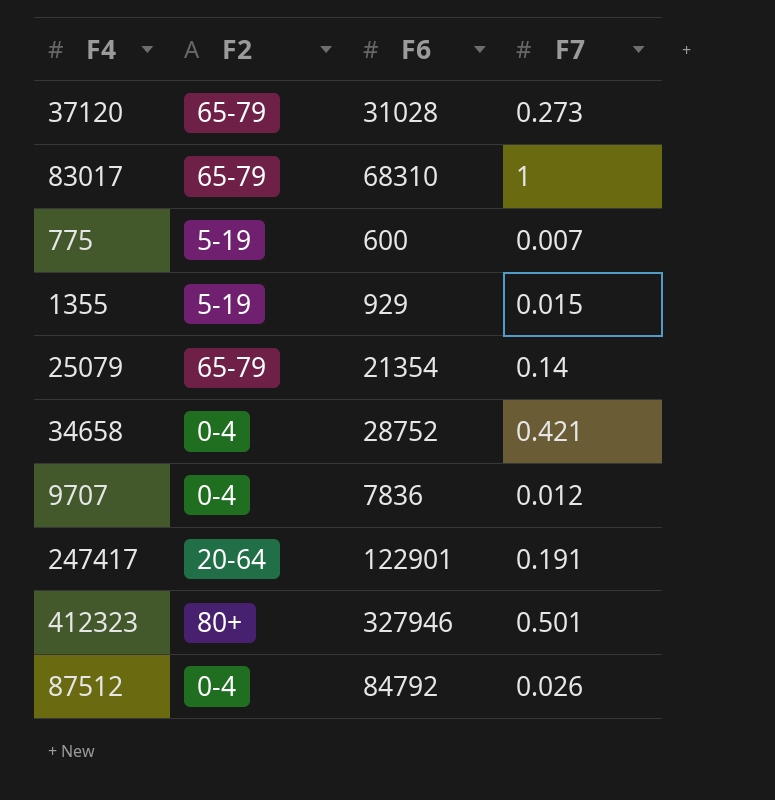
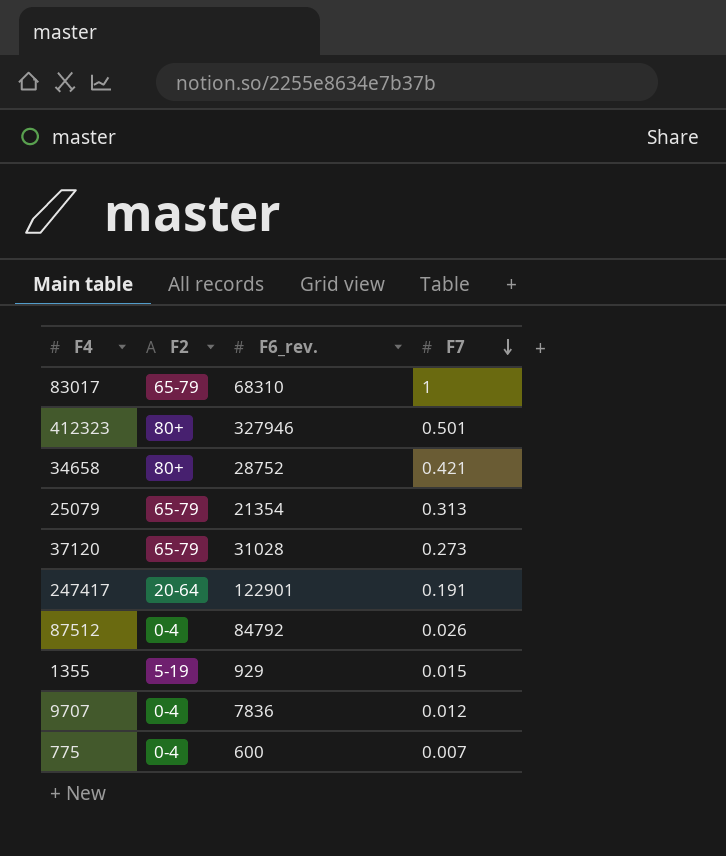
row order: none -> F7 descending
column name: F6 -> F6_rev.
34658 | F2: 0-4 -> 80+
25079 | F7: 0.14 -> 0.313
775 | F2: 5-19 -> 0-4

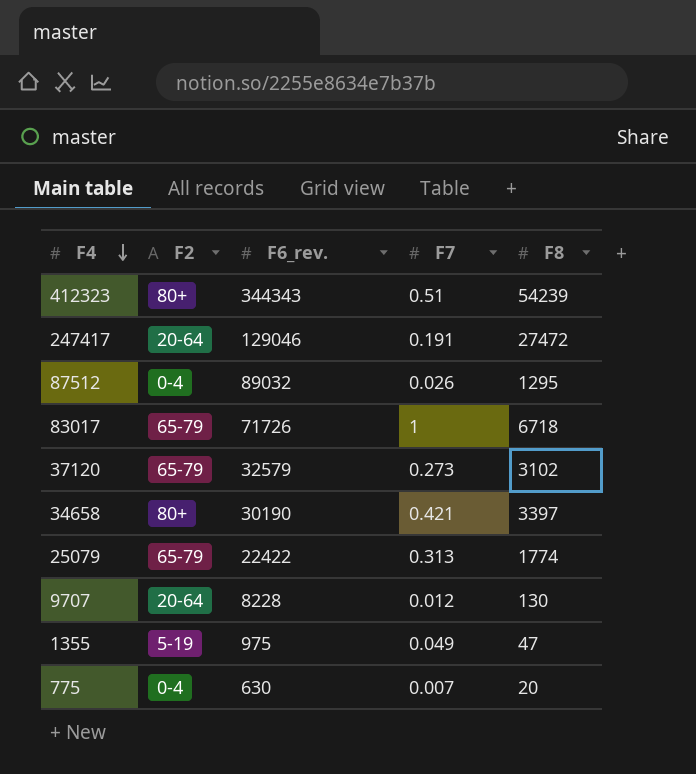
row order: F7 descending -> F4 descending
column F8 | position: none -> 5
412323 | F6_rev.: 327946 -> 344343
412323 | F7: 0.501 -> 0.51
247417 | F6_rev.: 122901 -> 129046
87512 | F6_rev.: 84792 -> 89032
83017 | F6_rev.: 68310 -> 71726
37120 | F6_rev.: 31028 -> 32579
34658 | F6_rev.: 28752 -> 30190
25079 | F6_rev.: 21354 -> 22422
9707 | F2: 0-4 -> 20-64
9707 | F6_rev.: 7836 -> 8228
1355 | F6_rev.: 929 -> 975
1355 | F7: 0.015 -> 0.049
775 | F6_rev.: 600 -> 630

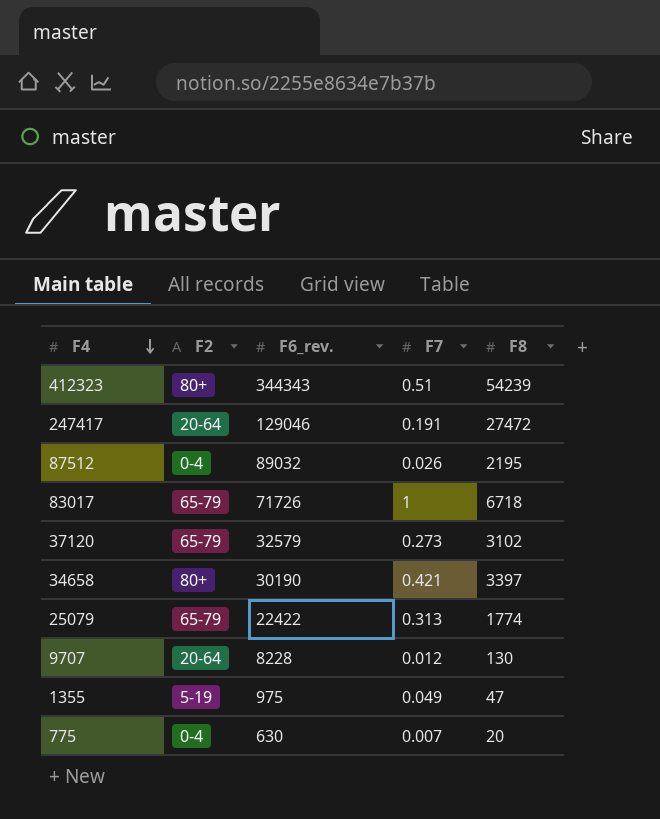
87512 | F8: 1295 -> 2195

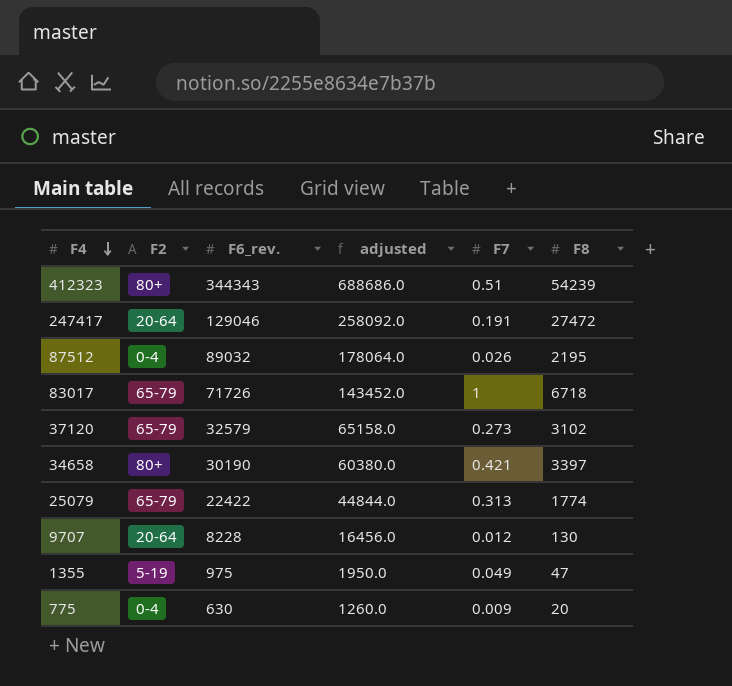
column adjusted | formula: none -> [F6_rev.] * 2
775 | F7: 0.007 -> 0.009

